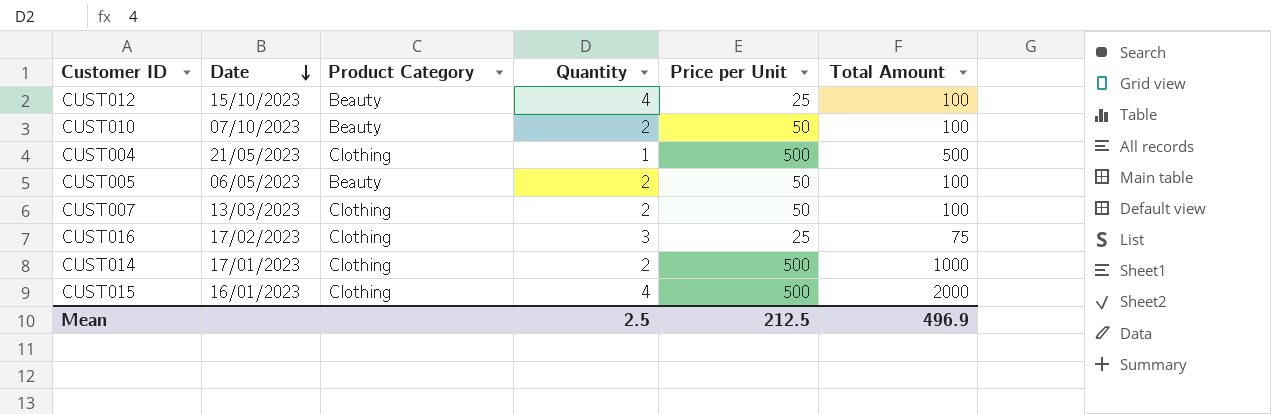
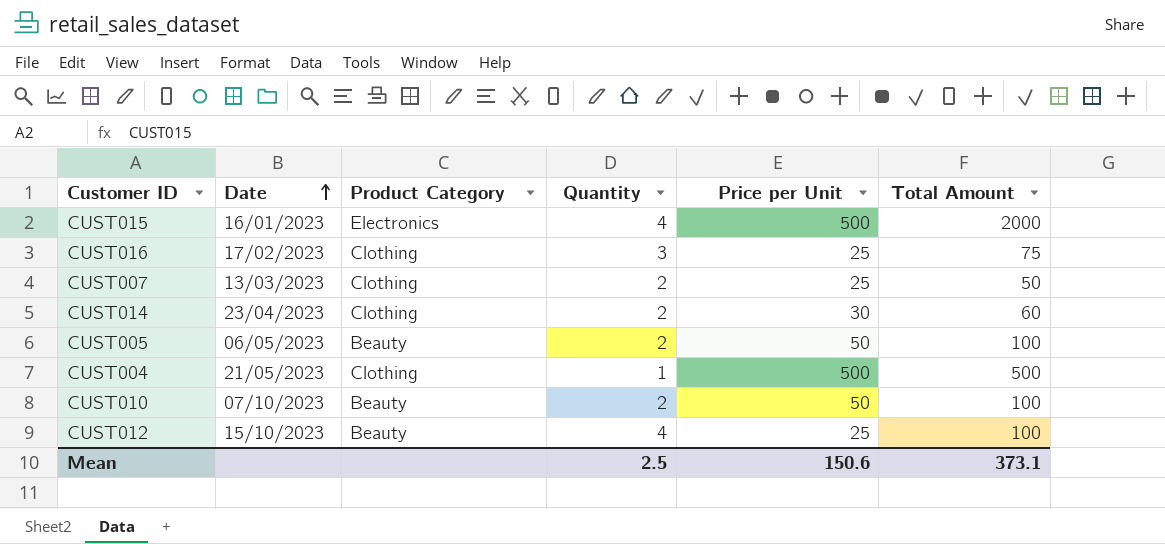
row order: Date descending -> Date ascending
CUST015 | Product Category: Clothing -> Electronics
CUST007 | Price per Unit: 50 -> 25
CUST007 | Total Amount: 100 -> 50
CUST014 | Date: 17/01/2023 -> 23/04/2023
CUST014 | Price per Unit: 500 -> 30
CUST014 | Total Amount: 1000 -> 60
Mean | Price per Unit: 212.5 -> 150.6
Mean | Total Amount: 496.9 -> 373.1

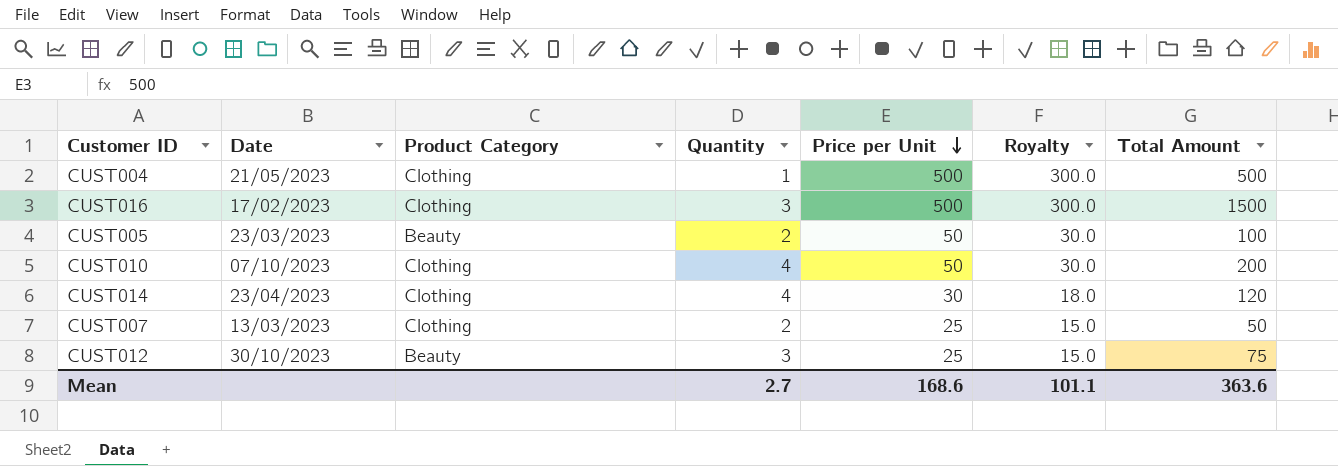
row order: Date ascending -> Price per Unit descending
column Royalty | formula: none -> [Price per Unit] * 0.6
row CUST015: 16/01/2023 | Electronics | 4 | 500 | 2000 -> none
CUST016 | Price per Unit: 25 -> 500
CUST016 | Total Amount: 75 -> 1500
CUST005 | Date: 06/05/2023 -> 23/03/2023
CUST010 | Product Category: Beauty -> Clothing
CUST010 | Quantity: 2 -> 4
CUST010 | Total Amount: 100 -> 200
CUST014 | Quantity: 2 -> 4
CUST014 | Total Amount: 60 -> 120
CUST012 | Date: 15/10/2023 -> 30/10/2023
CUST012 | Quantity: 4 -> 3
CUST012 | Total Amount: 100 -> 75
Mean | Quantity: 2.5 -> 2.7
Mean | Price per Unit: 150.6 -> 168.6
Mean | Total Amount: 373.1 -> 363.6

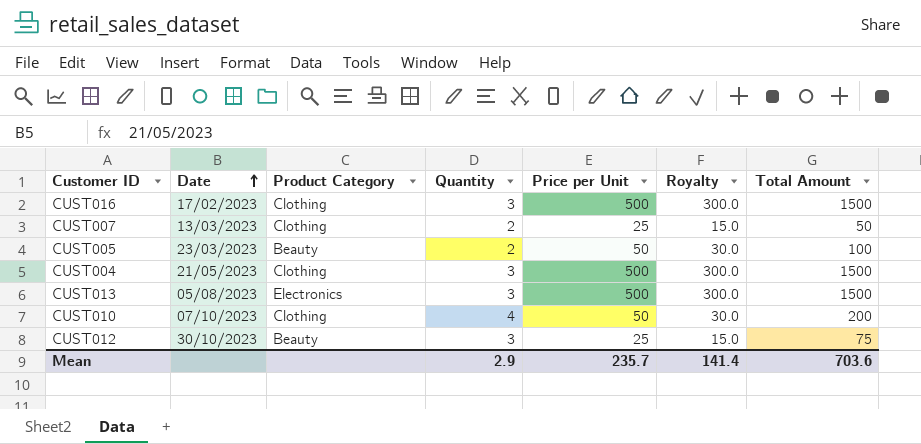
row order: Price per Unit descending -> Date ascending
row CUST014: 23/04/2023 | Clothing | 4 | 30 | 18.0 | 120 -> none
CUST004 | Quantity: 1 -> 3
CUST004 | Total Amount: 500 -> 1500
row CUST013: none -> 05/08/2023 | Electronics | 3 | 500 | 300.0 | 1500
Mean | Quantity: 2.7 -> 2.9
Mean | Price per Unit: 168.6 -> 235.7
Mean | Royalty: 101.1 -> 141.4
Mean | Total Amount: 363.6 -> 703.6

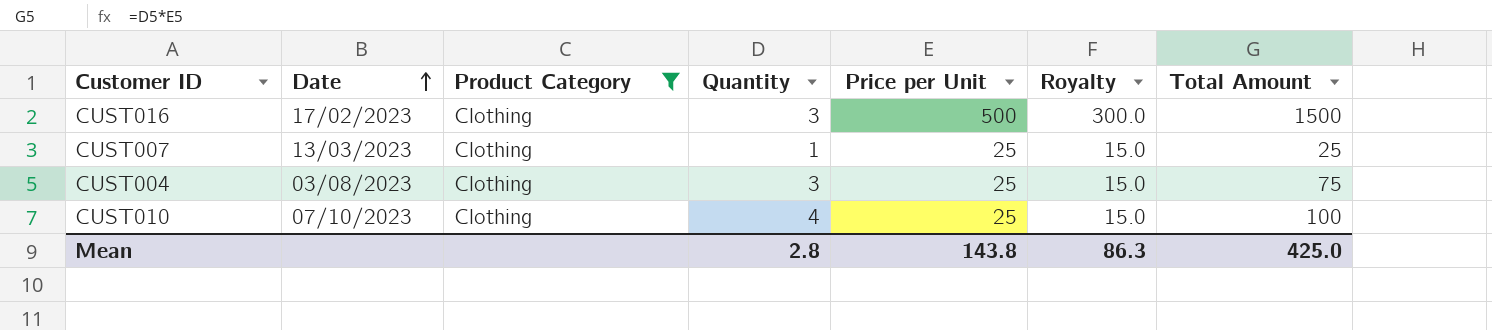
filter: none -> Product Category = Clothing
CUST007 | Quantity: 2 -> 1
CUST007 | Total Amount: 50 -> 25
CUST004 | Date: 21/05/2023 -> 03/08/2023
CUST004 | Price per Unit: 500 -> 25
CUST004 | Royalty: 300.0 -> 15.0
CUST004 | Total Amount: 1500 -> 75
CUST010 | Price per Unit: 50 -> 25
CUST010 | Royalty: 30.0 -> 15.0
CUST010 | Total Amount: 200 -> 100
Mean | Quantity: 2.9 -> 2.8
Mean | Price per Unit: 235.7 -> 143.8
Mean | Royalty: 141.4 -> 86.3
Mean | Total Amount: 703.6 -> 425.0

